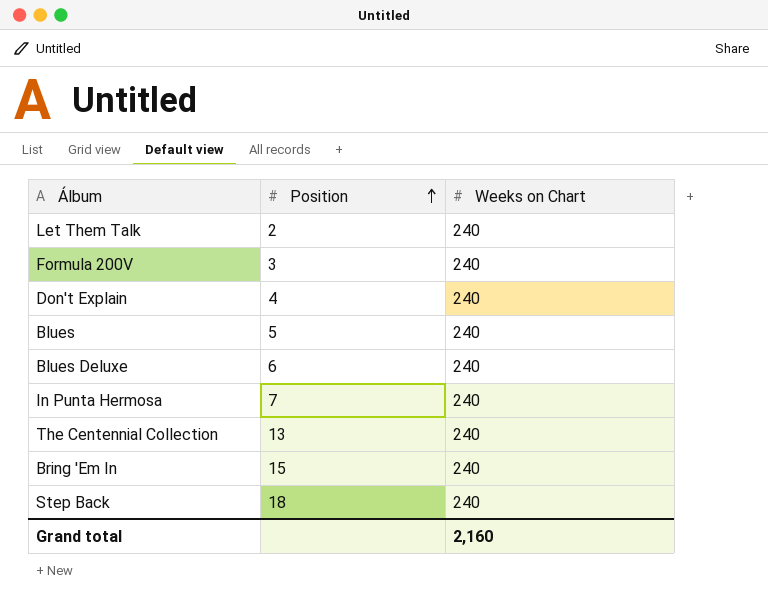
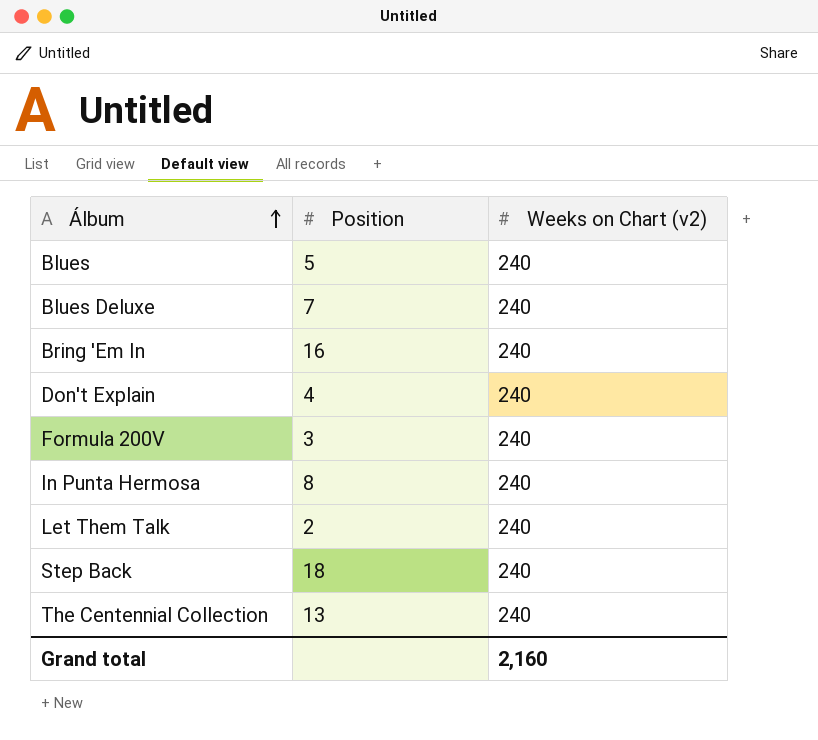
row order: Position ascending -> Álbum ascending
column name: Weeks on Chart -> Weeks on Chart (v2)
Blues Deluxe | Position: 6 -> 7
Bring 'Em In | Position: 15 -> 16
In Punta Hermosa | Position: 7 -> 8

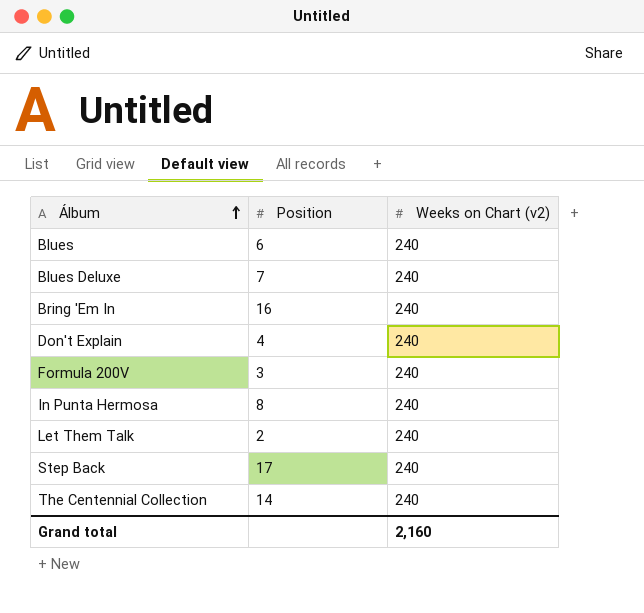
Blues | Position: 5 -> 6
Step Back | Position: 18 -> 17
The Centennial Collection | Position: 13 -> 14

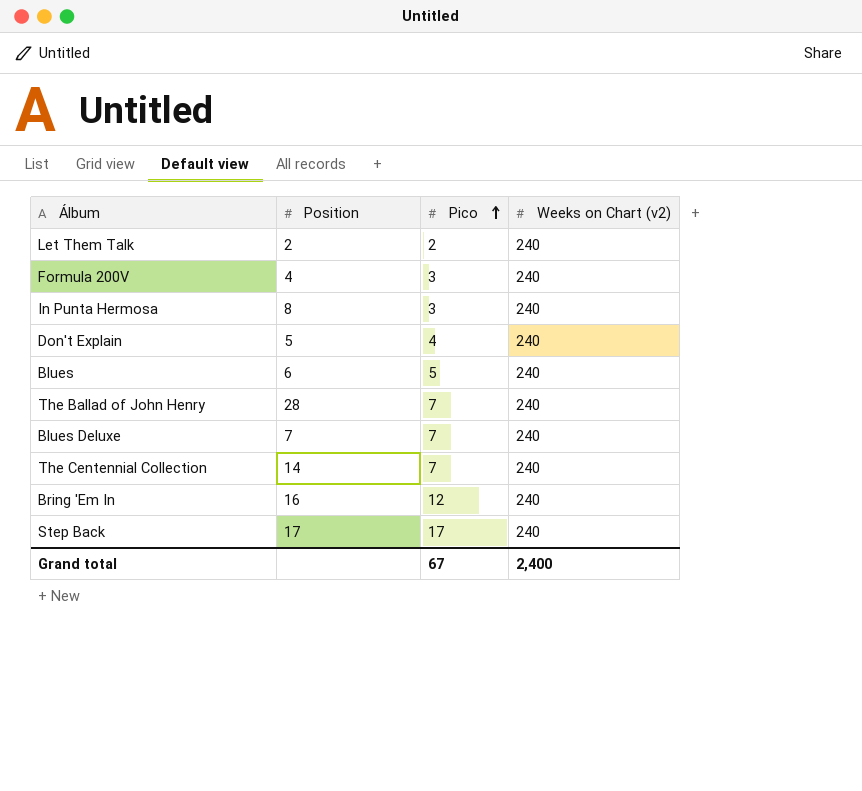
row order: Álbum ascending -> Pico ascending
column Pico | position: none -> 3
Formula 200V | Position: 3 -> 4
Don't Explain | Position: 4 -> 5
row The Ballad of John Henry: none -> 28 | 7 | 240
Grand total | Weeks on Chart (v2): 2,160 -> 2,400

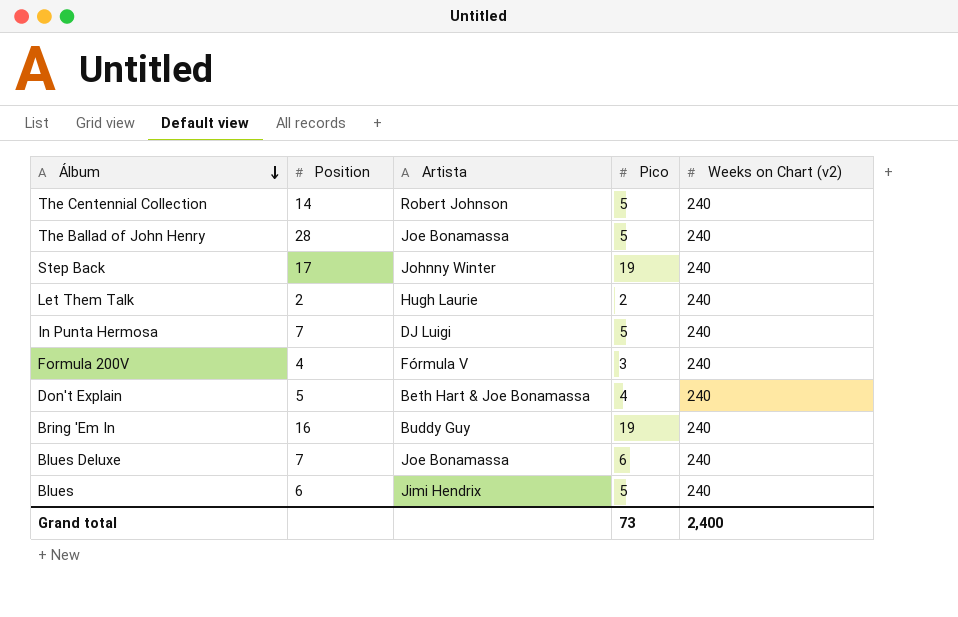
row order: Pico ascending -> Álbum descending
column Artista | position: none -> 3
The Centennial Collection | Pico: 7 -> 5
The Ballad of John Henry | Pico: 7 -> 5
Step Back | Pico: 17 -> 19
In Punta Hermosa | Position: 8 -> 7
In Punta Hermosa | Pico: 3 -> 5
Bring 'Em In | Pico: 12 -> 19
Blues Deluxe | Pico: 7 -> 6
Grand total | Pico: 67 -> 73

